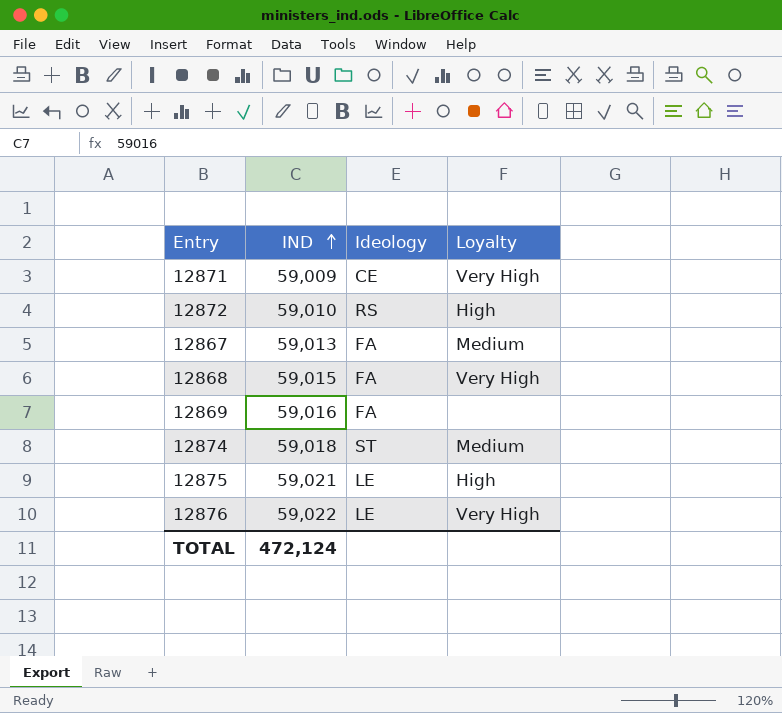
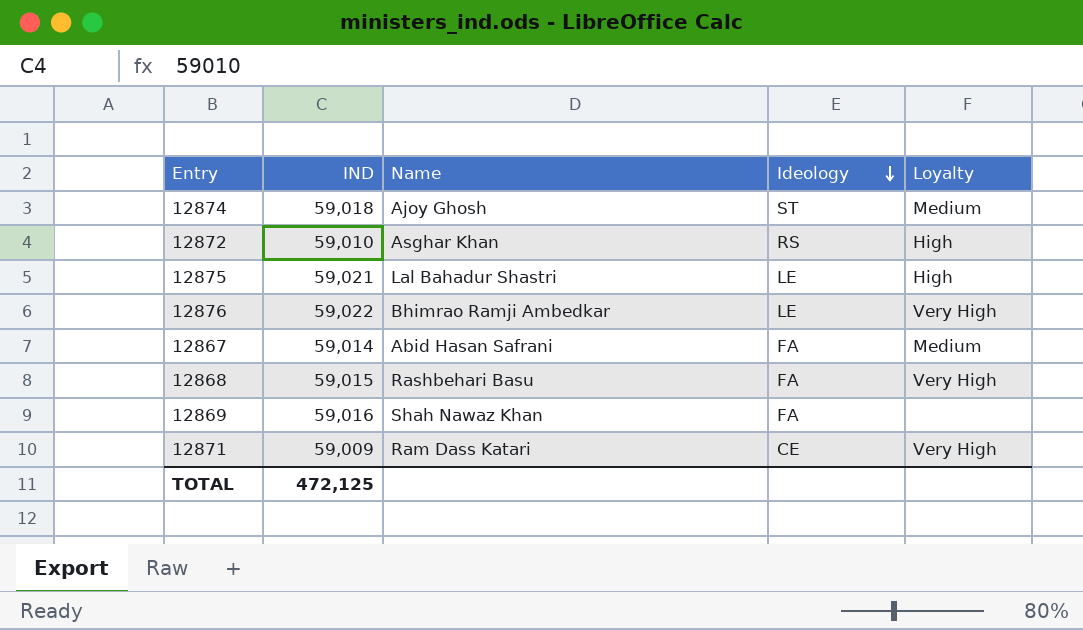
row order: IND ascending -> Ideology descending
column Name | position: none -> 3
12867 | IND: 59,013 -> 59,014
TOTAL | IND: 472,124 -> 472,125

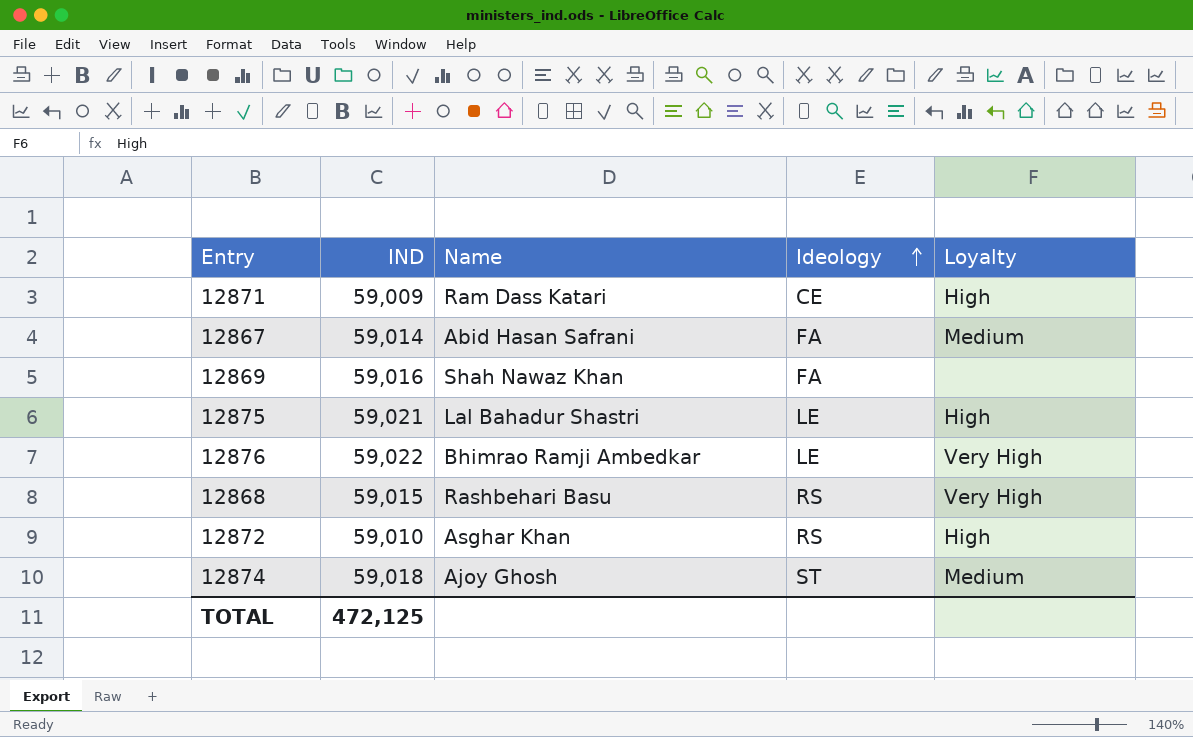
row order: Ideology descending -> Ideology ascending
12871 | Loyalty: Very High -> High
12868 | Ideology: FA -> RS

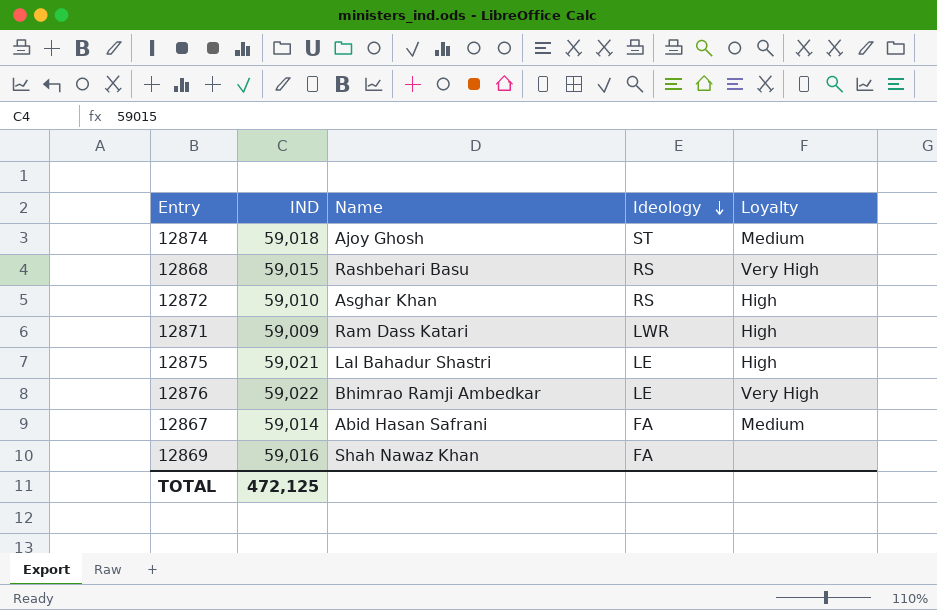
row order: Ideology ascending -> Ideology descending
12871 | Ideology: CE -> LWR

